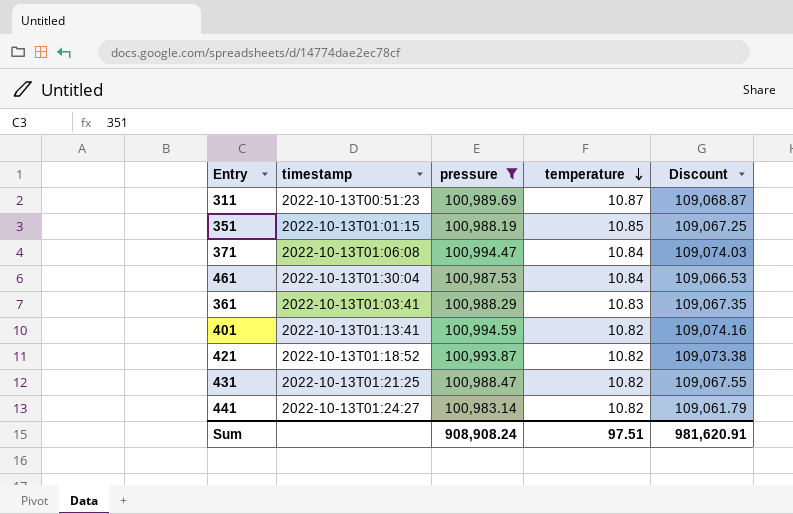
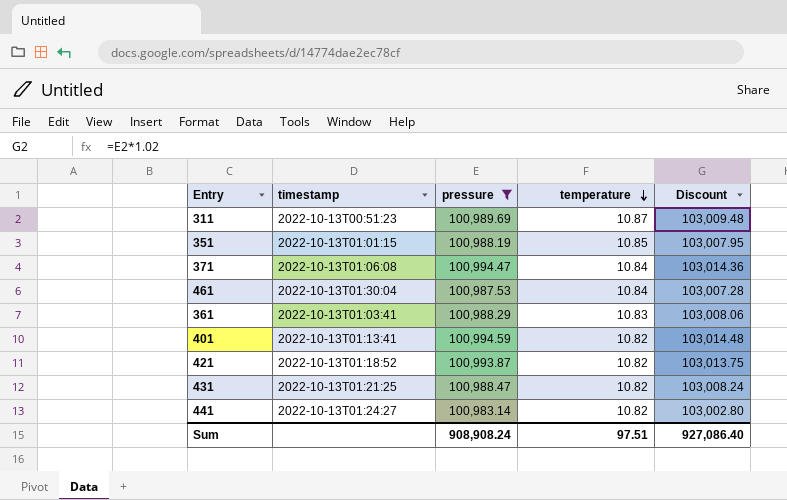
column Discount | formula: [pressure] * 1.08 -> [pressure] * 1.02
Sum | Discount: 981,620.91 -> 927,086.40

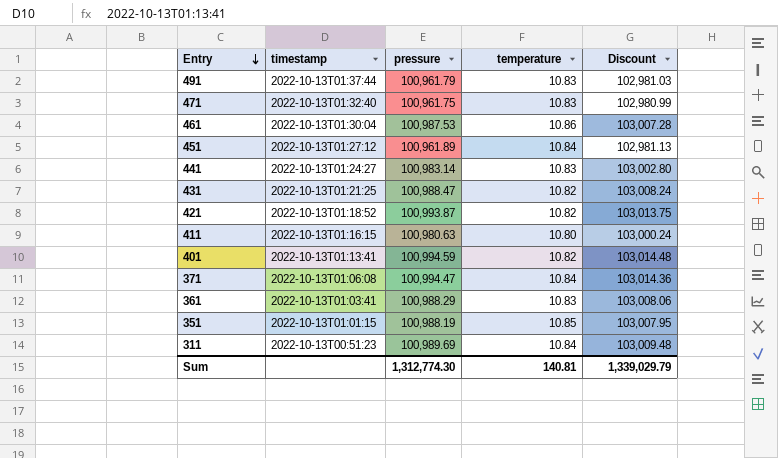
filter: pressure >= 100,983.14 -> none
row order: temperature descending -> Entry descending
461 | temperature: 10.84 -> 10.86
441 | temperature: 10.82 -> 10.83
311 | temperature: 10.87 -> 10.84
Sum | pressure: 908,908.24 -> 1,312,774.30
Sum | temperature: 97.51 -> 140.81
Sum | Discount: 927,086.40 -> 1,339,029.79

